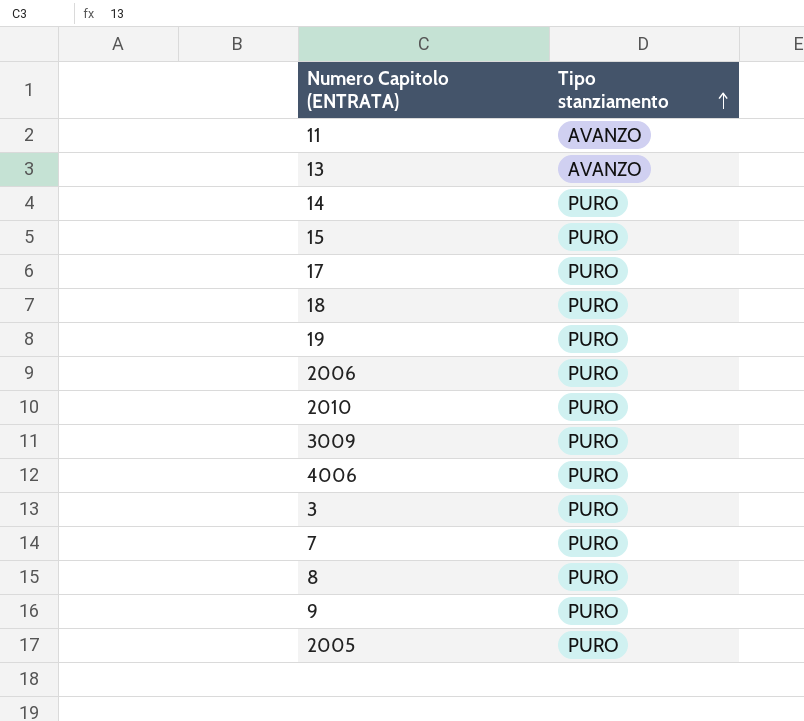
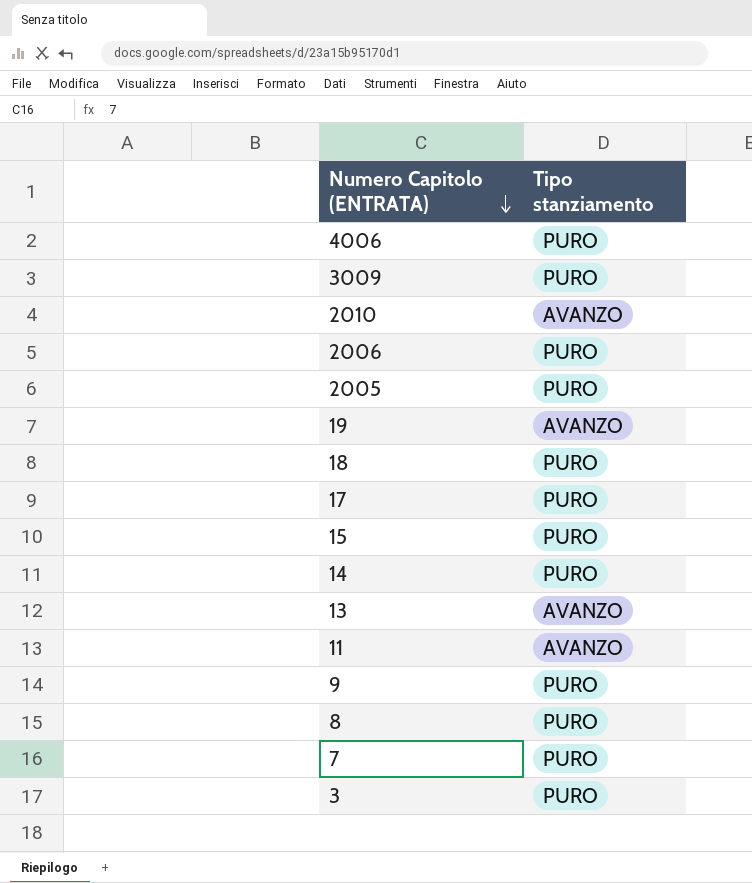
row order: Tipo stanziamento ascending -> Numero Capitolo (ENTRATA) descending
2010 | Tipo stanziamento: PURO -> AVANZO
19 | Tipo stanziamento: PURO -> AVANZO

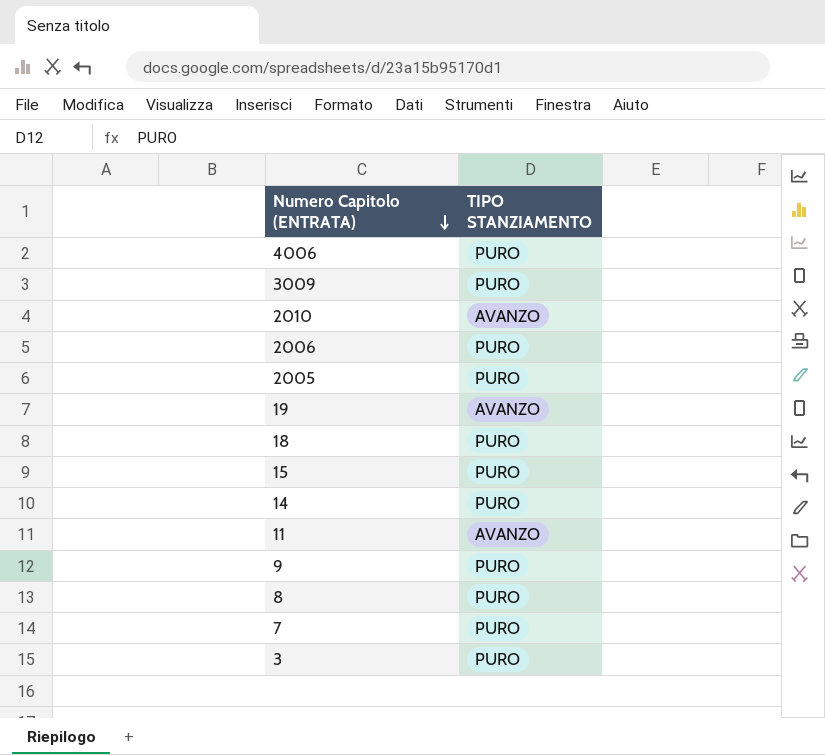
column name: Tipo stanziamento -> TIPO STANZIAMENTO
row 17: PURO -> none
row 13: AVANZO -> none

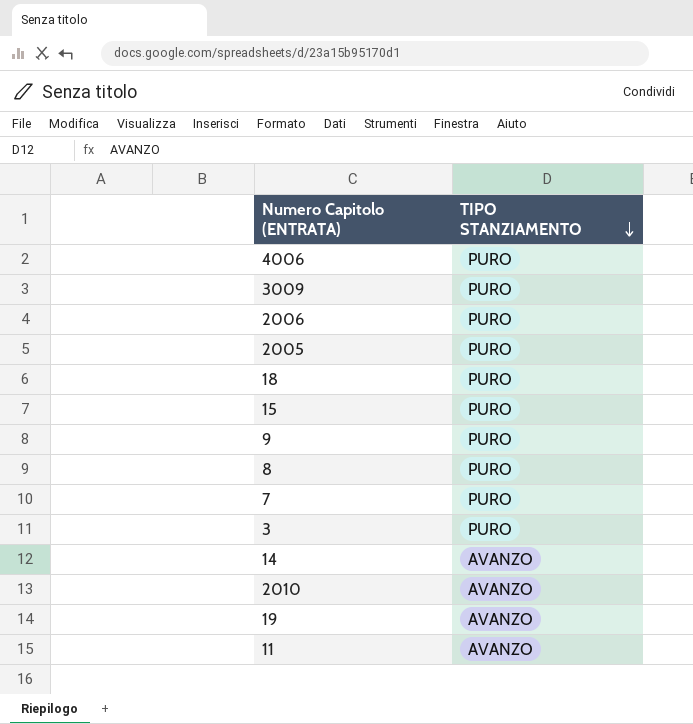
row order: Numero Capitolo (ENTRATA) descending -> TIPO STANZIAMENTO descending
14 | TIPO STANZIAMENTO: PURO -> AVANZO

